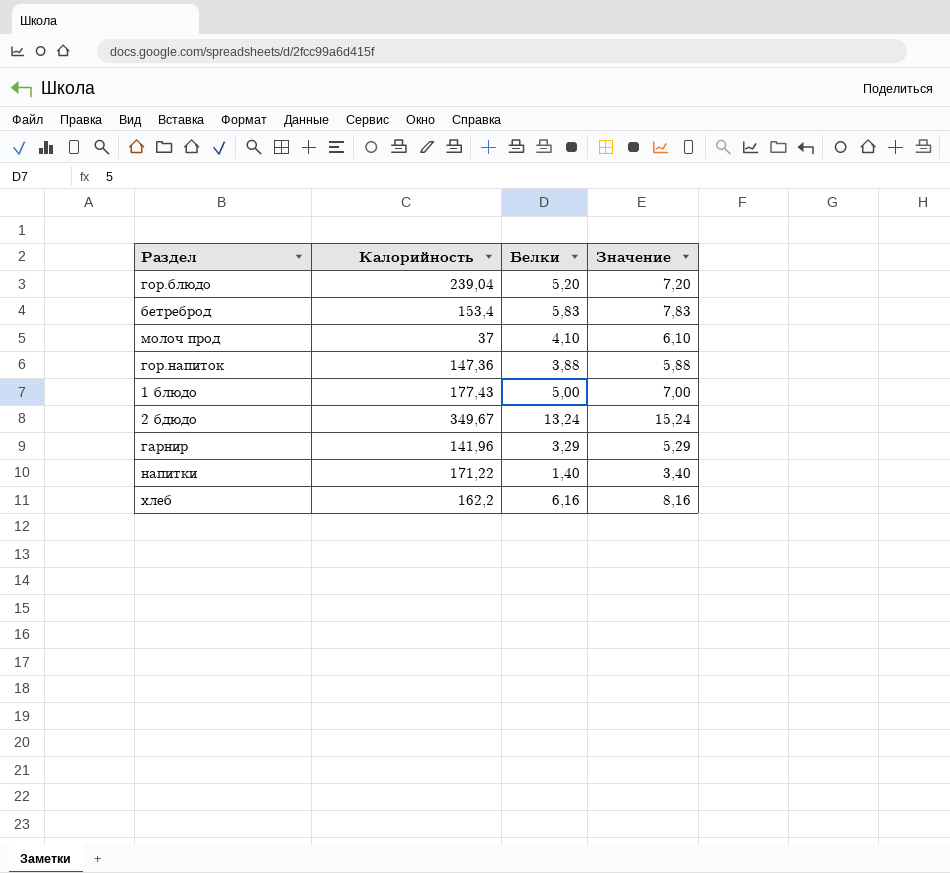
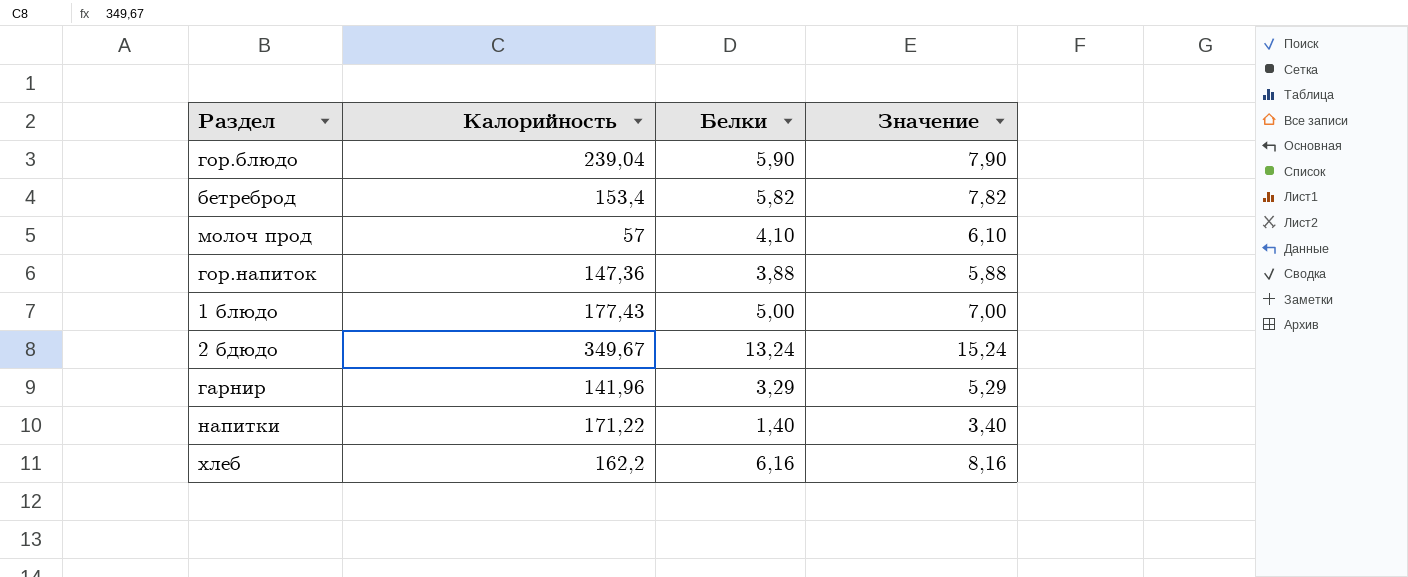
гор.блюдо | Белки: 5,20 -> 5,90
гор.блюдо | Значение: 7,20 -> 7,90
бетреброд | Белки: 5,83 -> 5,82
бетреброд | Значение: 7,83 -> 7,82
молоч прод | Калорийность: 37 -> 57

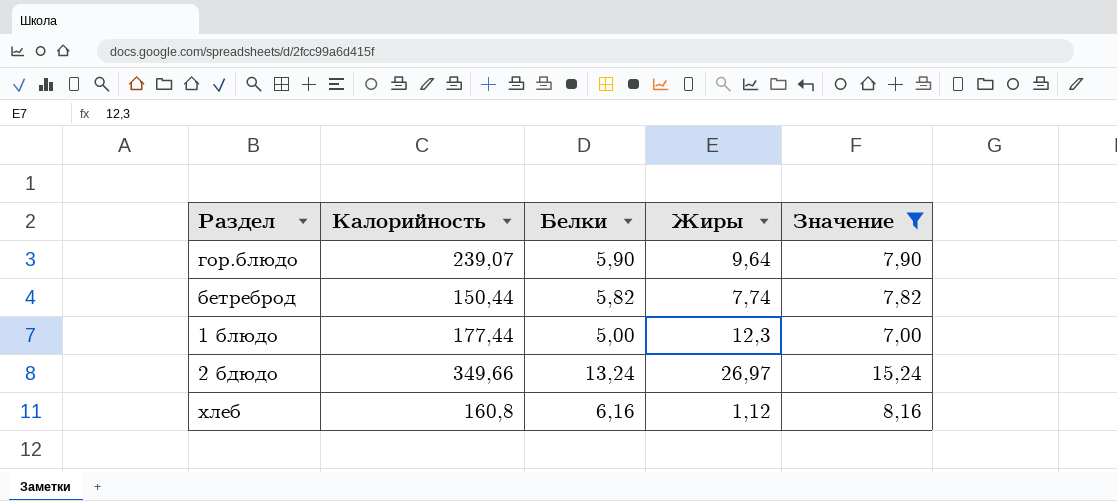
filter: none -> Значение >= 7,00
column Жиры | position: none -> 4
гор.блюдо | Калорийность: 239,04 -> 239,07
бетреброд | Калорийность: 153,4 -> 150,44
1 блюдо | Калорийность: 177,43 -> 177,44
2 бдюдо | Калорийность: 349,67 -> 349,66
хлеб | Калорийность: 162,2 -> 160,8

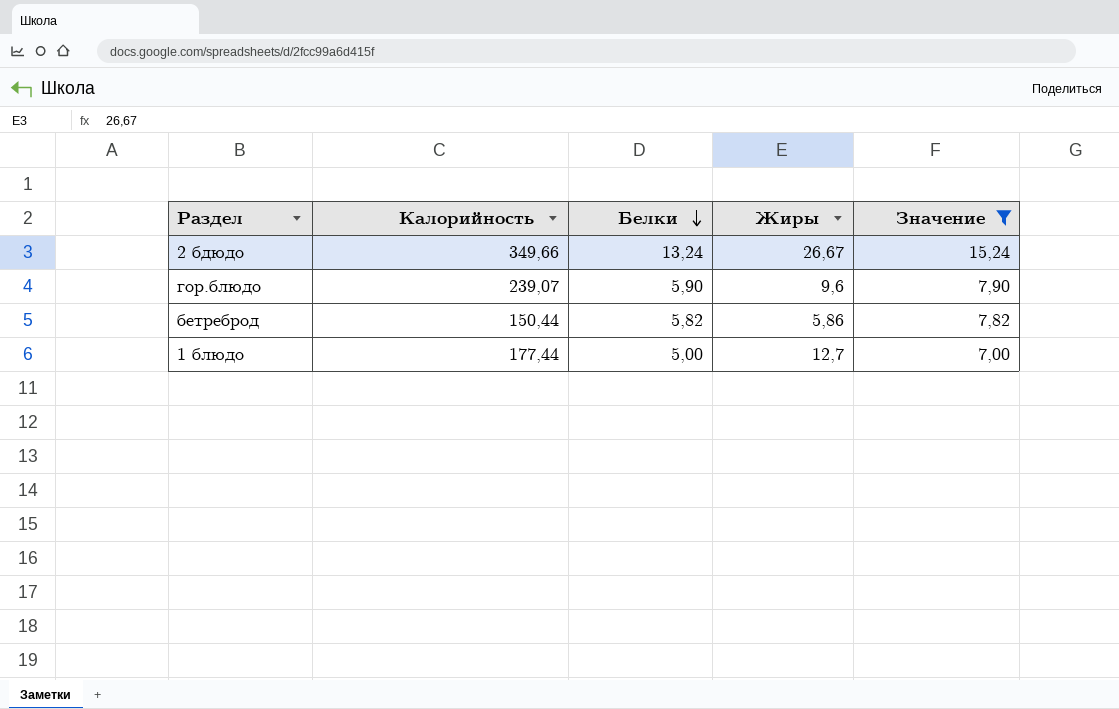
row order: none -> Белки descending
row хлеб: 160,8 | 6,16 | 1,12 | 8,16 -> none
2 бдюдо | Жиры: 26,97 -> 26,67
гор.блюдо | Жиры: 9,64 -> 9,6
бетреброд | Жиры: 7,74 -> 5,86
1 блюдо | Жиры: 12,3 -> 12,7

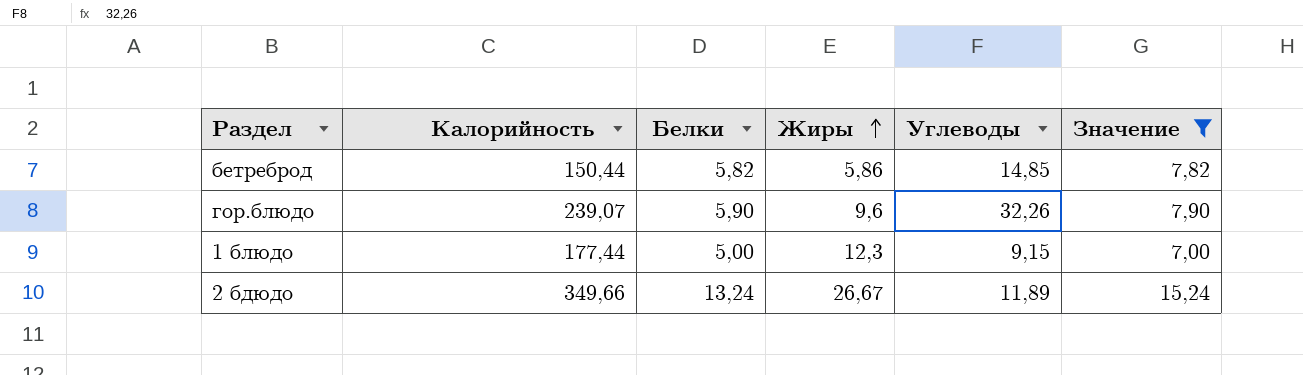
row order: Белки descending -> Жиры ascending
column Углеводы | position: none -> 5
1 блюдо | Жиры: 12,7 -> 12,3

